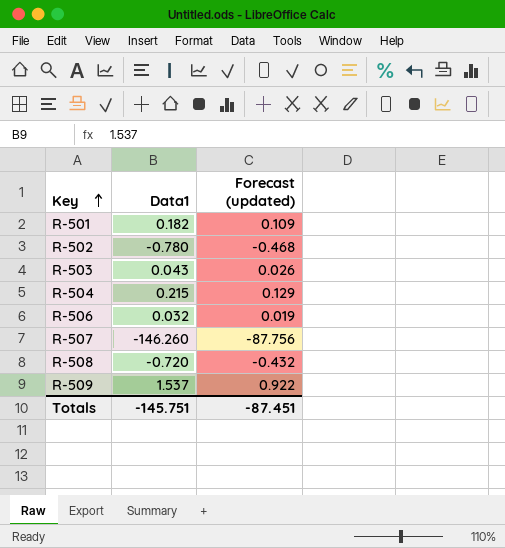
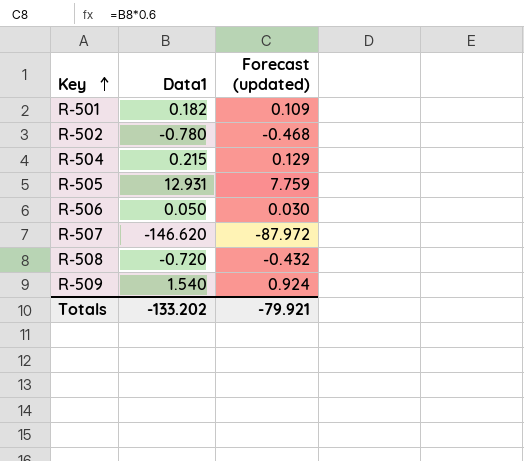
row R-503: 0.043 | 0.026 -> none
row R-505: none -> 12.931 | 7.759
R-506 | Data1: 0.032 -> 0.050
R-506 | Forecast (updated): 0.019 -> 0.030
R-507 | Data1: -146.260 -> -146.620
R-507 | Forecast (updated): -87.756 -> -87.972
R-509 | Data1: 1.537 -> 1.540
R-509 | Forecast (updated): 0.922 -> 0.924
Totals | Data1: -145.751 -> -133.202
Totals | Forecast (updated): -87.451 -> -79.921

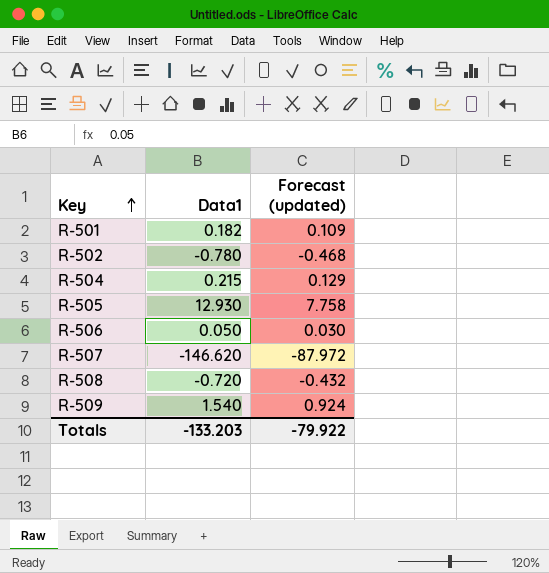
R-505 | Data1: 12.931 -> 12.930
R-505 | Forecast (updated): 7.759 -> 7.758
Totals | Data1: -133.202 -> -133.203
Totals | Forecast (updated): -79.921 -> -79.922

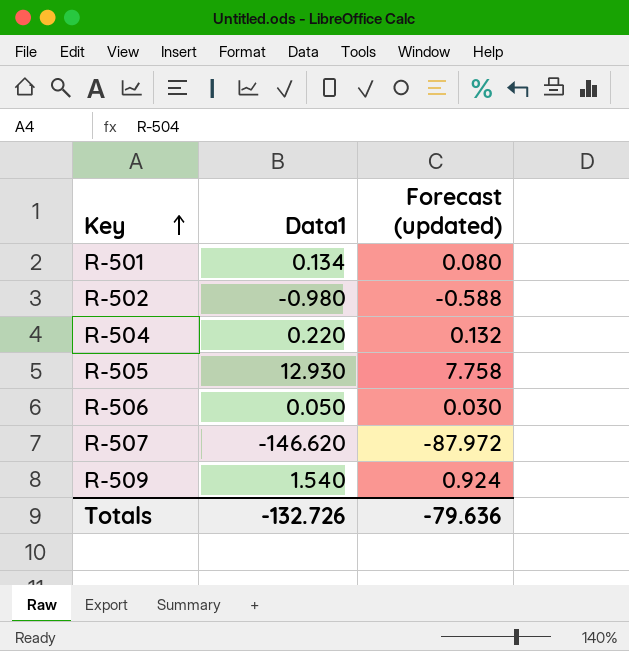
row R-508: -0.720 | -0.432 -> none
R-501 | Data1: 0.182 -> 0.134
R-501 | Forecast (updated): 0.109 -> 0.080
R-502 | Data1: -0.780 -> -0.980
R-502 | Forecast (updated): -0.468 -> -0.588
R-504 | Data1: 0.215 -> 0.220
R-504 | Forecast (updated): 0.129 -> 0.132
Totals | Data1: -133.203 -> -132.726
Totals | Forecast (updated): -79.922 -> -79.636

